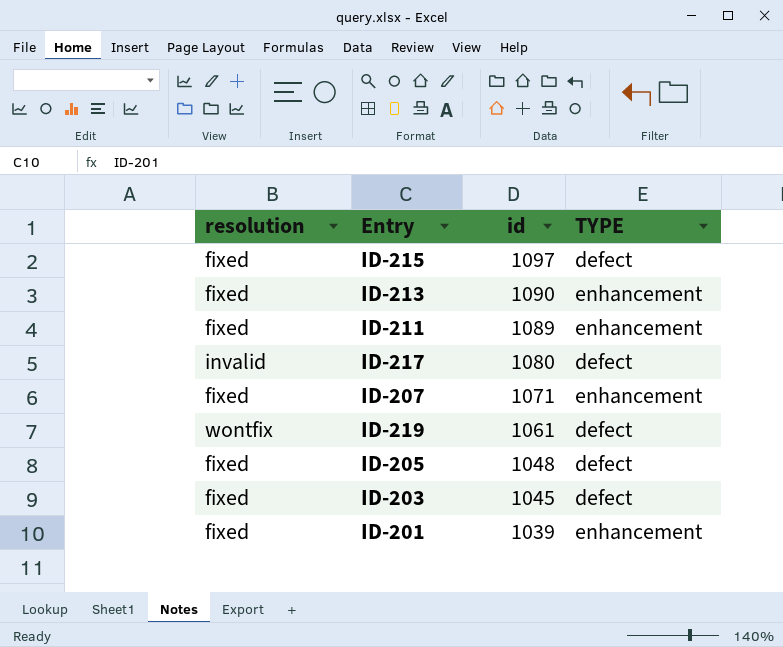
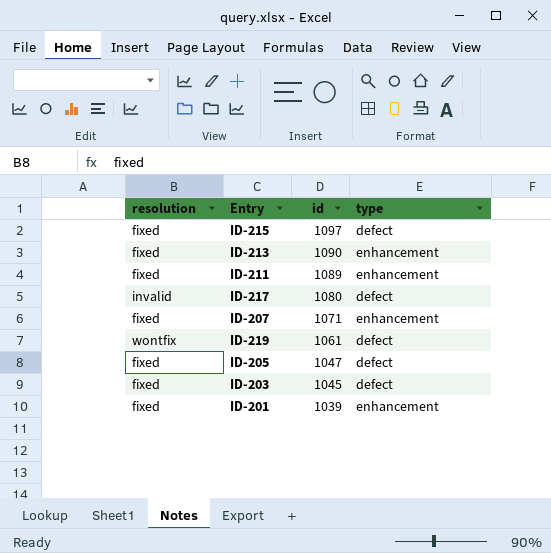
column name: TYPE -> type
ID-205 | id: 1048 -> 1047

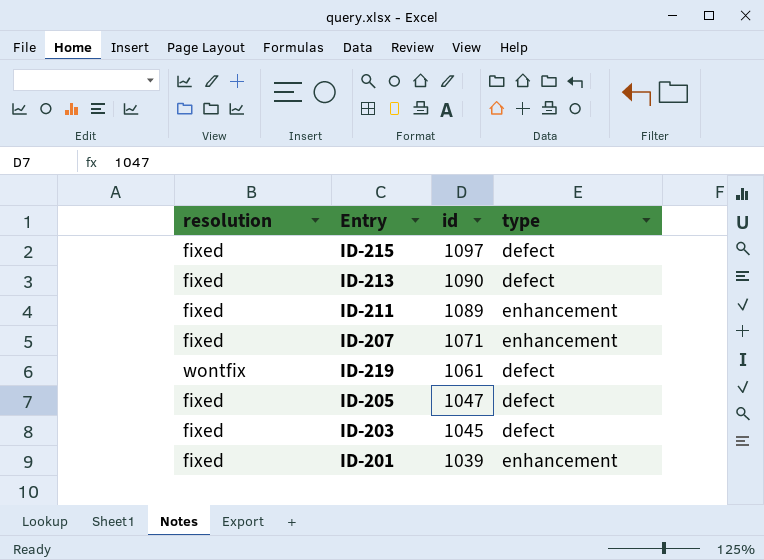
row ID-217: invalid | 1080 | defect -> none
ID-213 | type: enhancement -> defect

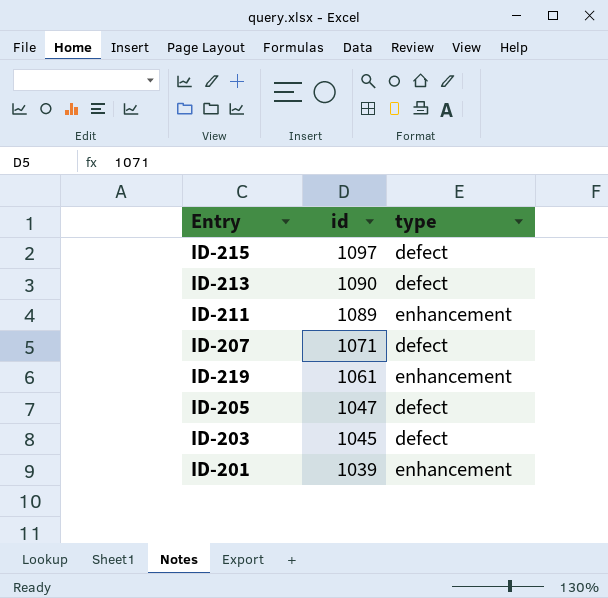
column resolution | position: 1 -> none
ID-207 | type: enhancement -> defect
ID-219 | type: defect -> enhancement

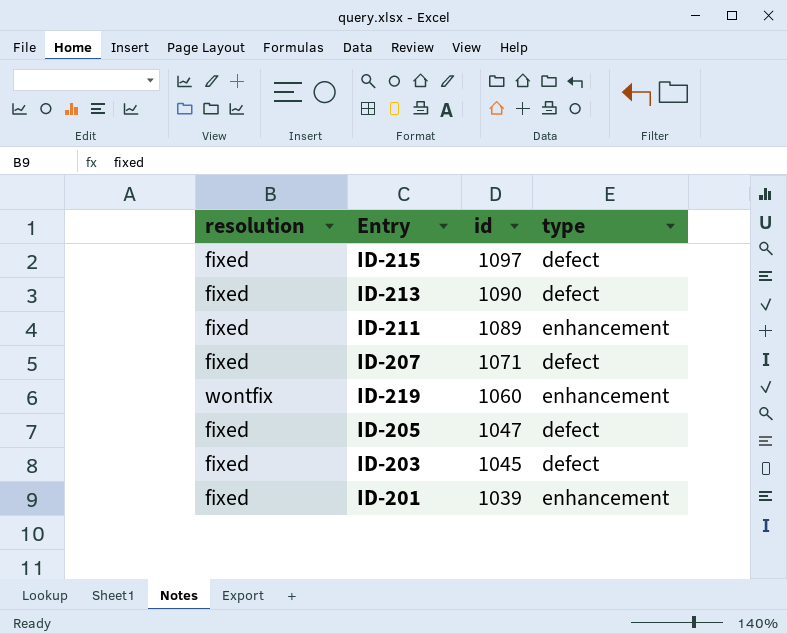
column resolution | position: none -> 1
ID-219 | id: 1061 -> 1060

